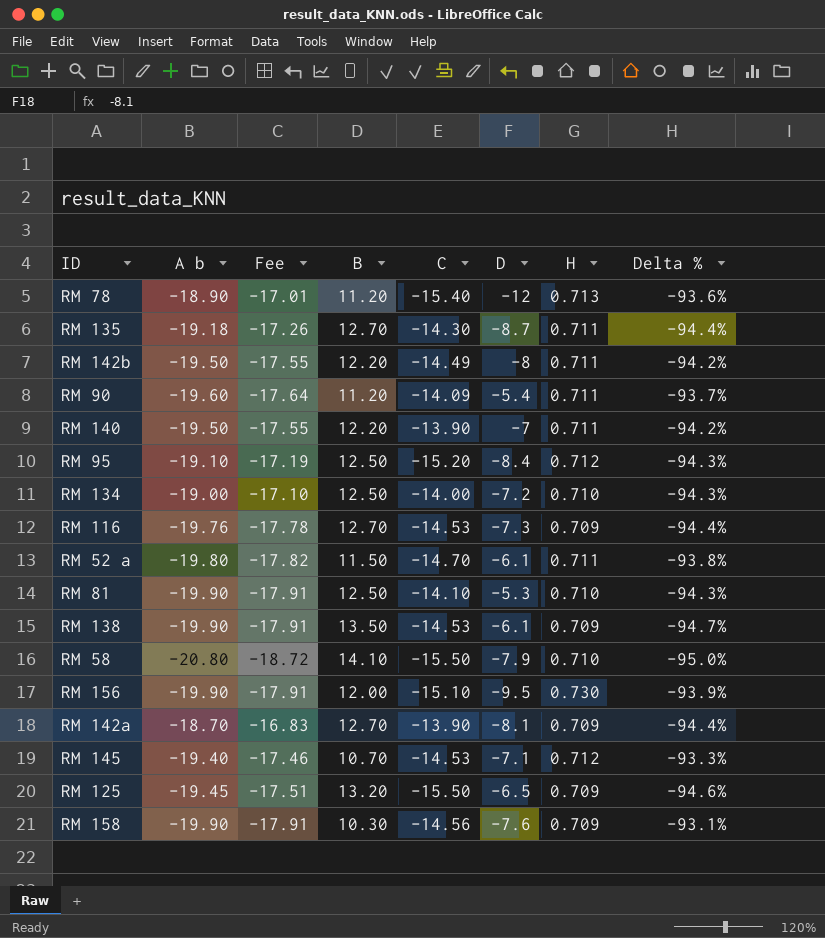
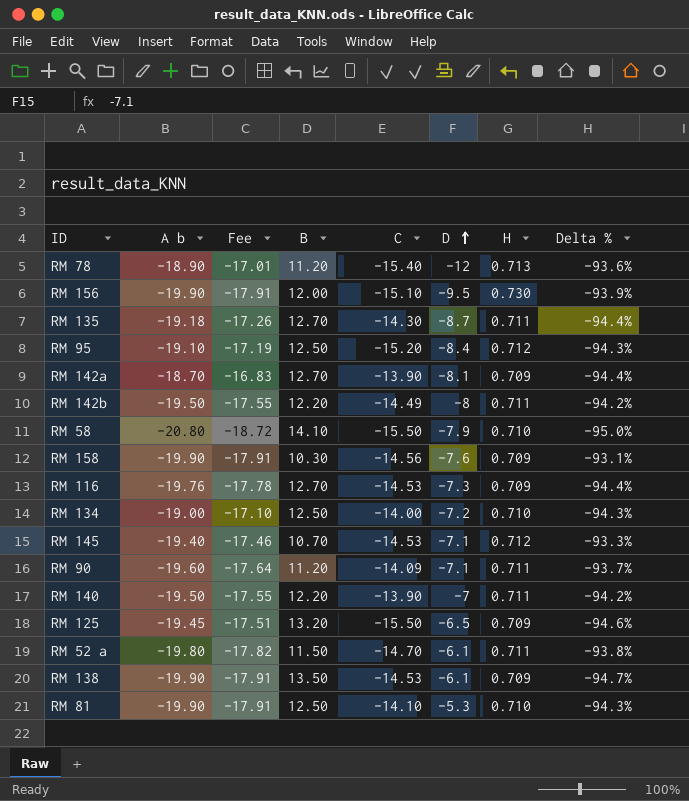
row order: none -> D ascending
RM 90 | D: -5.4 -> -7.1

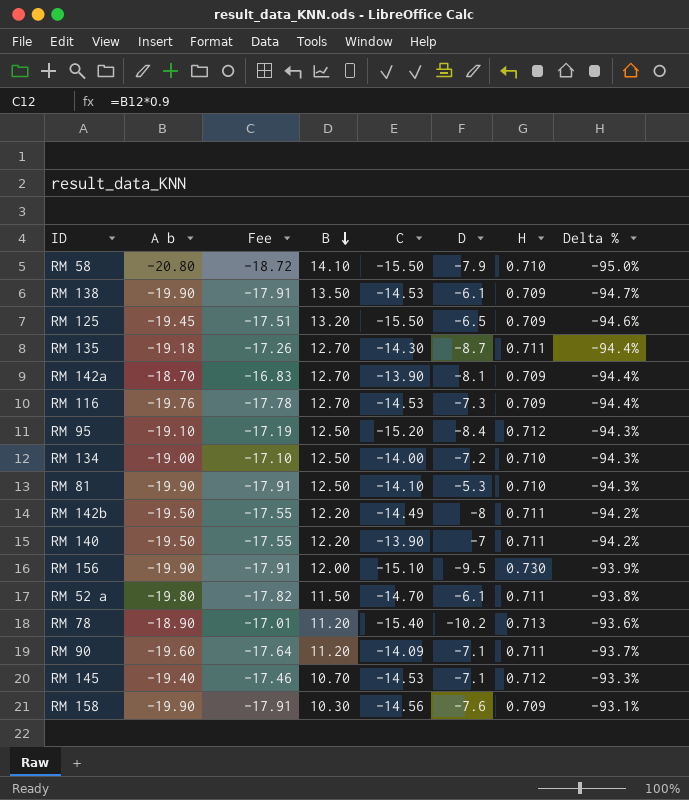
row order: D ascending -> B descending
RM 78 | D: -12 -> -10.2

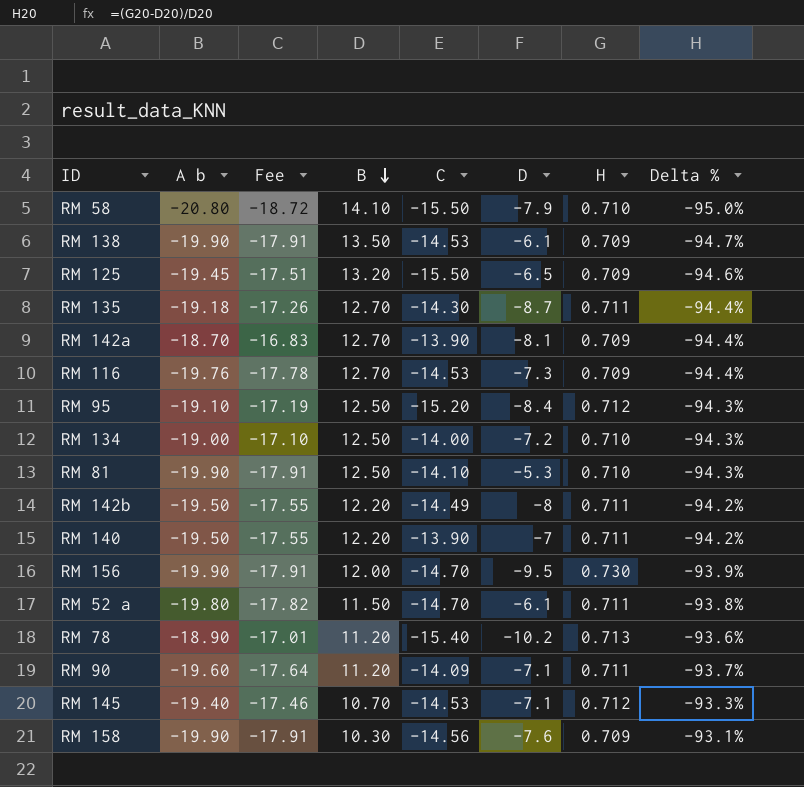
RM 156 | C: -15.10 -> -14.70

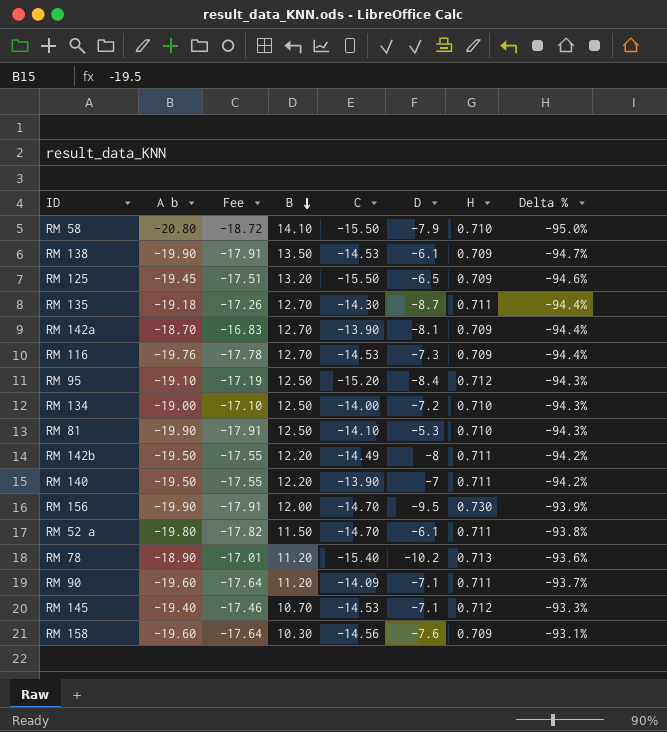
RM 158 | A b: -19.90 -> -19.60
RM 158 | Fee: -17.91 -> -17.64

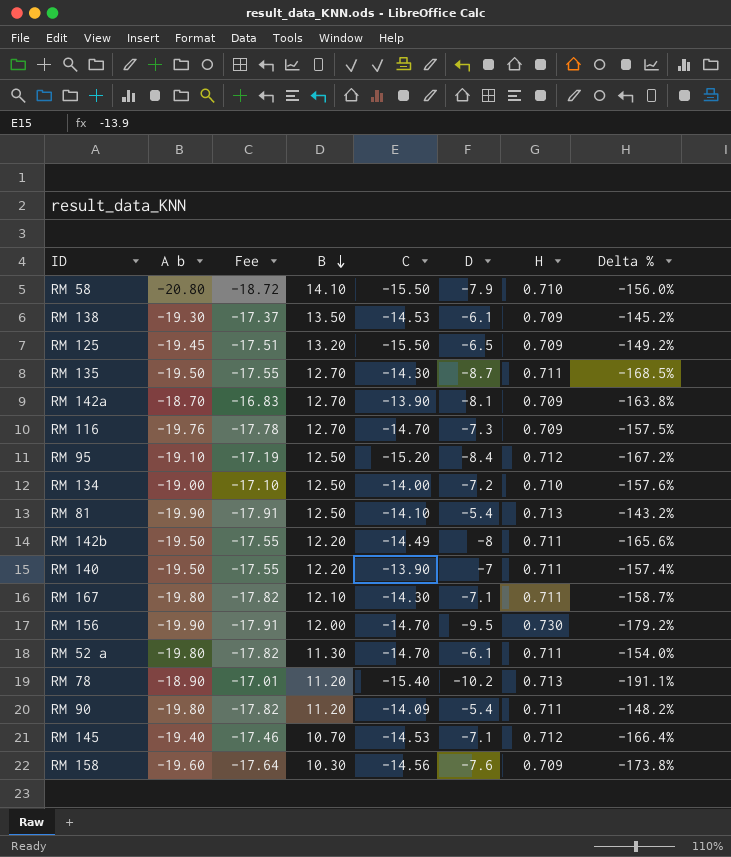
column Delta % | formula: ([H] - [B]) / [B] -> ([D] - [B]) / [B]
RM 138 | A b: -19.90 -> -19.30
RM 138 | Fee: -17.91 -> -17.37
RM 135 | A b: -19.18 -> -19.50
RM 135 | Fee: -17.26 -> -17.55
RM 116 | C: -14.53 -> -14.70
RM 81 | D: -5.3 -> -5.4
RM 81 | H: 0.710 -> 0.713
row RM 167: none -> -19.80 | -17.82 | 12.10 | -14.30 | -7.1 | 0.711 | -158.7%
RM 52 a | B: 11.50 -> 11.30
RM 90 | A b: -19.60 -> -19.80
RM 90 | Fee: -17.64 -> -17.82
RM 90 | D: -7.1 -> -5.4

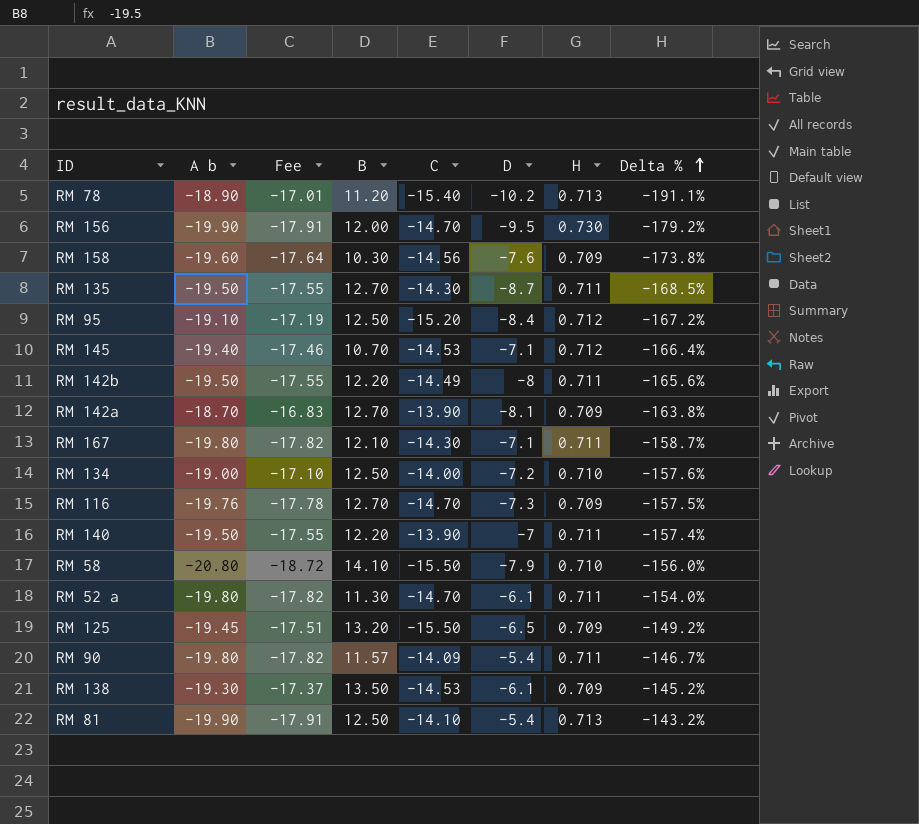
row order: B descending -> Delta % ascending
RM 90 | B: 11.20 -> 11.57
RM 90 | Delta %: -148.2% -> -146.7%

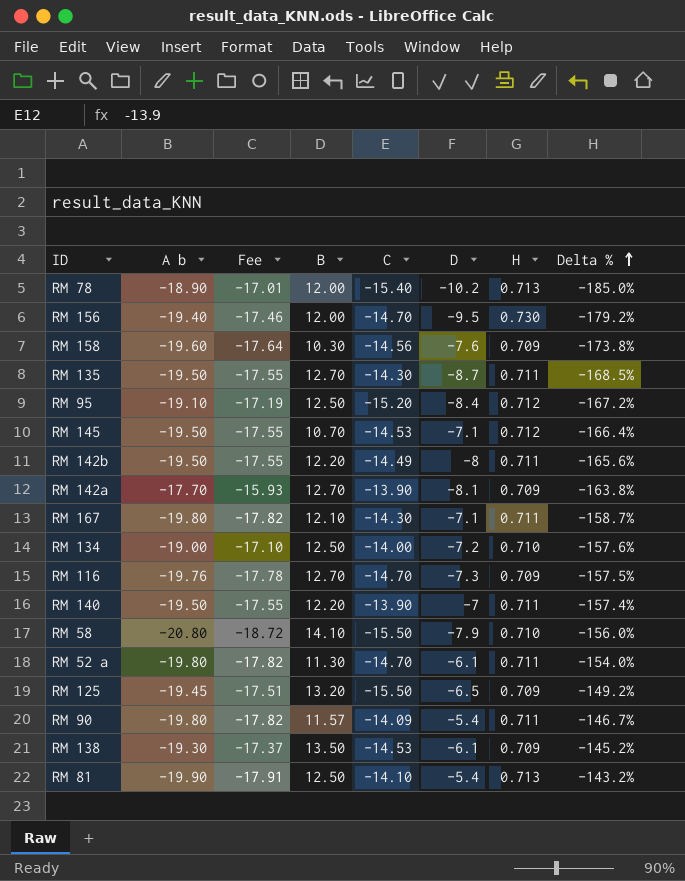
RM 78 | B: 11.20 -> 12.00
RM 78 | Delta %: -191.1% -> -185.0%
RM 156 | A b: -19.90 -> -19.40
RM 156 | Fee: -17.91 -> -17.46
RM 145 | A b: -19.40 -> -19.50
RM 145 | Fee: -17.46 -> -17.55
RM 142a | A b: -18.70 -> -17.70
RM 142a | Fee: -16.83 -> -15.93

